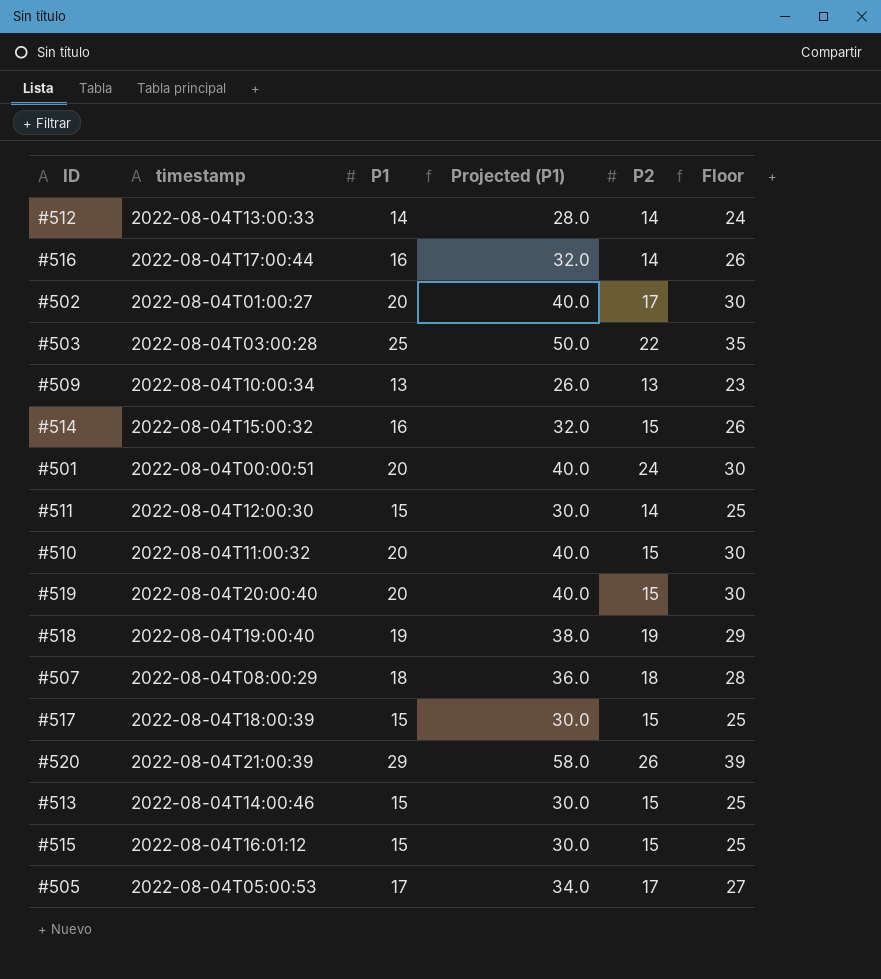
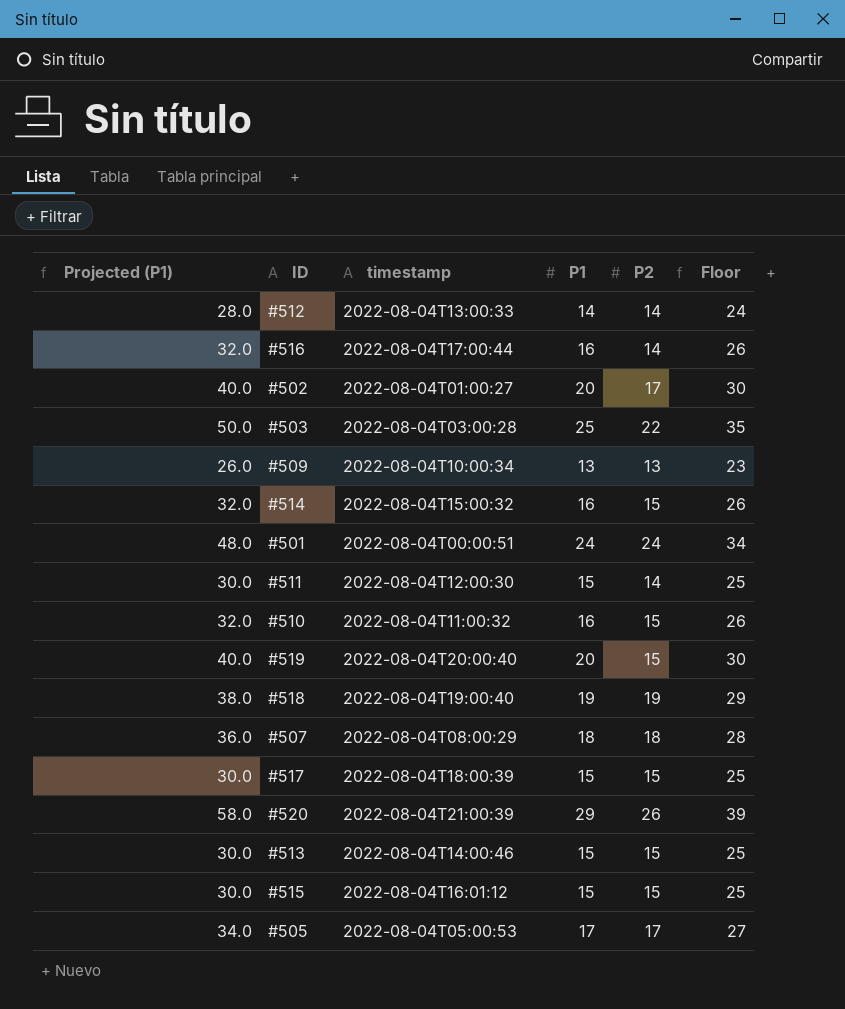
column Projected (P1) | position: 4 -> 1
#501 | Projected (P1): 40.0 -> 48.0
#501 | P1: 20 -> 24
#501 | Floor: 30 -> 34
#510 | Projected (P1): 40.0 -> 32.0
#510 | P1: 20 -> 16
#510 | Floor: 30 -> 26

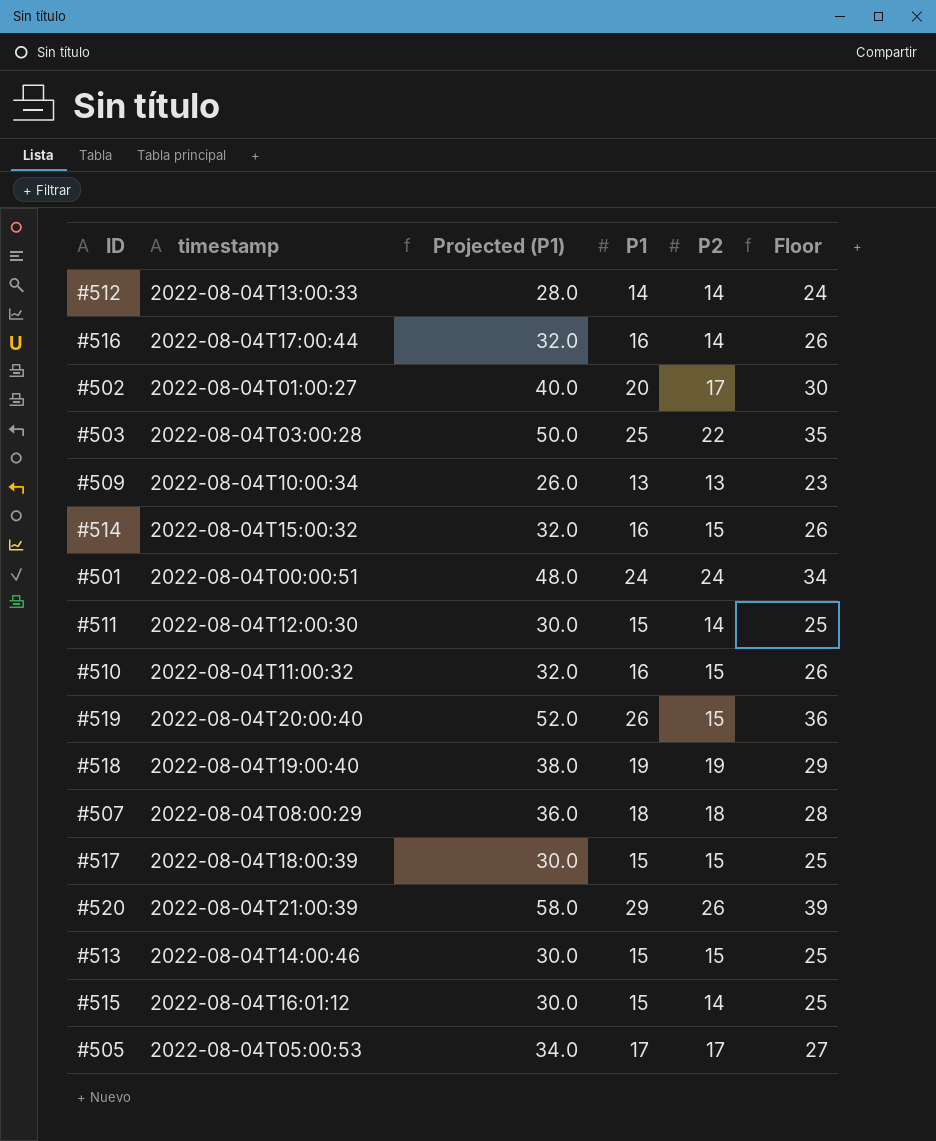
column Projected (P1) | position: 1 -> 3
#519 | Projected (P1): 40.0 -> 52.0
#519 | P1: 20 -> 26
#519 | Floor: 30 -> 36
#515 | P2: 15 -> 14

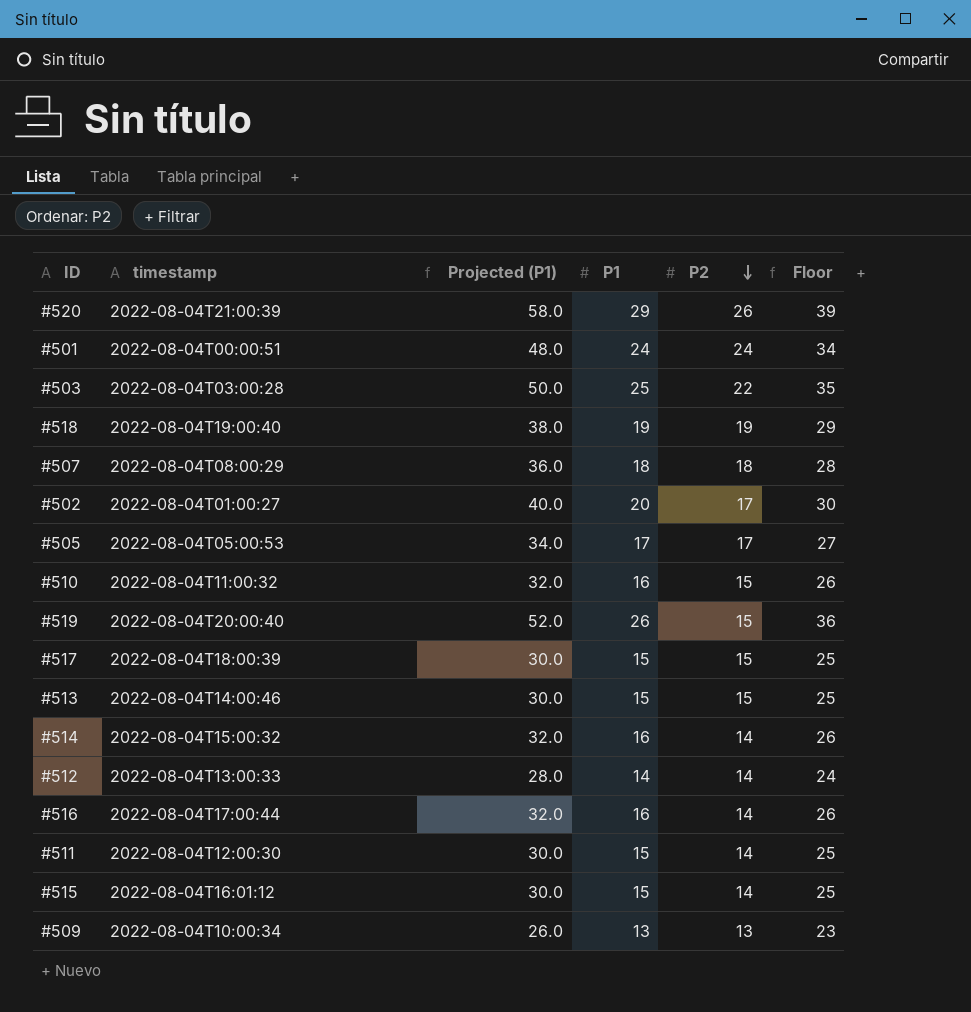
row order: none -> P2 descending
#514 | P2: 15 -> 14

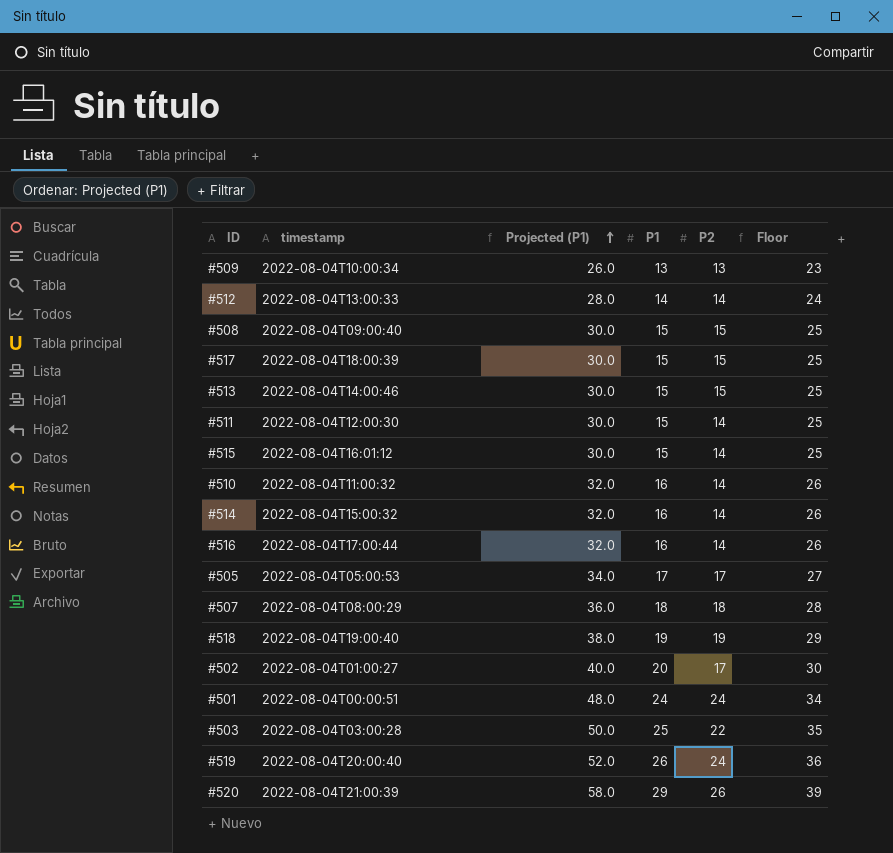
row order: P2 descending -> Projected (P1) ascending
row #508: none -> 2022-08-04T09:00:40 | 30.0 | 15 | 15 | 25
#510 | P2: 15 -> 14
#519 | P2: 15 -> 24

